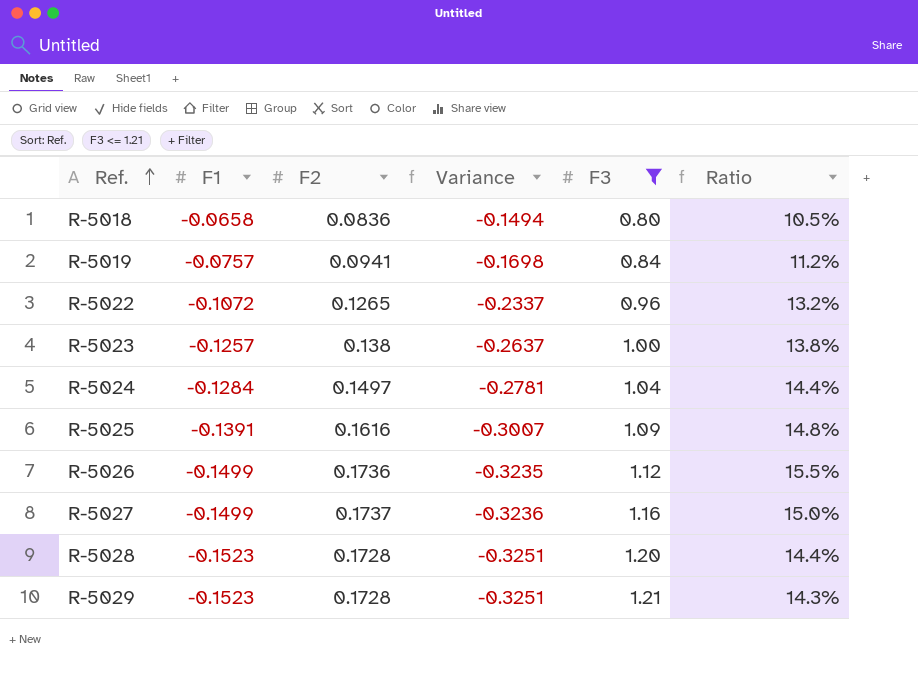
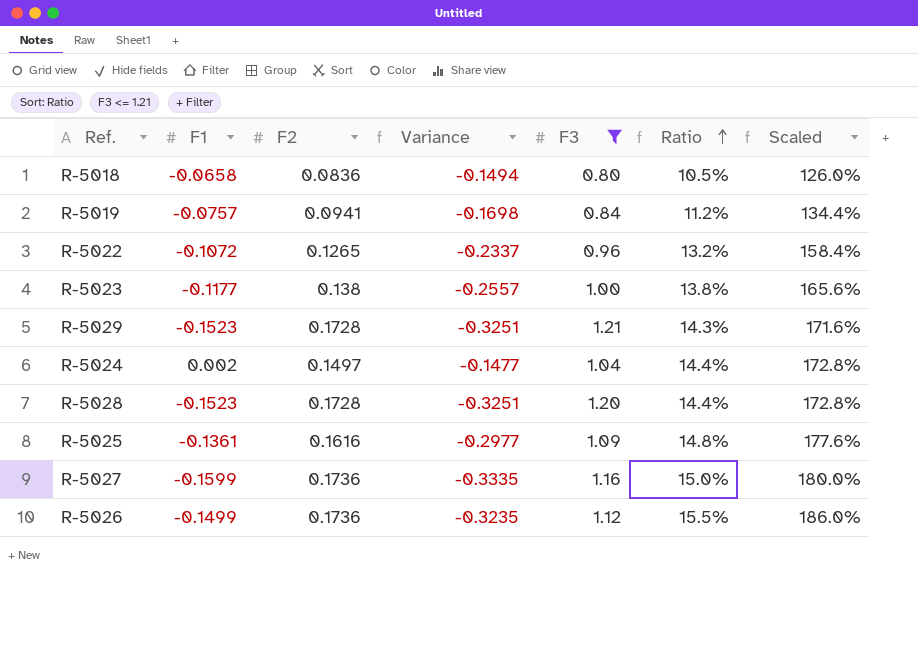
row order: Ref. ascending -> Ratio ascending
column Scaled | formula: none -> [Ratio] * 12
R-5023 | F1: -0.1257 -> -0.1177
R-5023 | Variance: -0.2637 -> -0.2557
R-5024 | F1: -0.1284 -> 0.002
R-5024 | Variance: -0.2781 -> -0.1477
R-5025 | F1: -0.1391 -> -0.1361
R-5025 | Variance: -0.3007 -> -0.2977
R-5027 | F1: -0.1499 -> -0.1599
R-5027 | F2: 0.1737 -> 0.1736
R-5027 | Variance: -0.3236 -> -0.3335

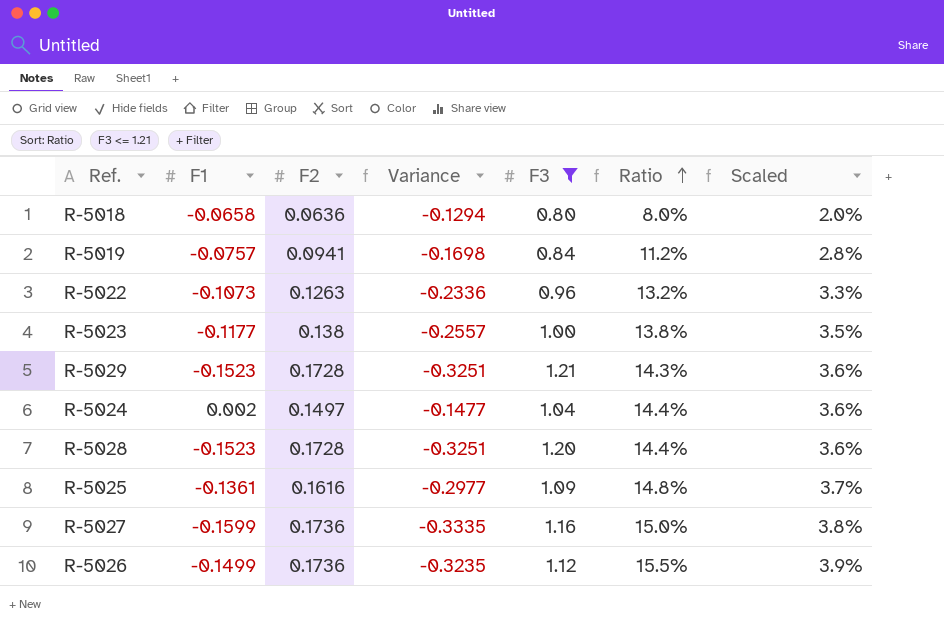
column Scaled | formula: [Ratio] * 12 -> [Ratio] * 0.25
R-5018 | F2: 0.0836 -> 0.0636
R-5018 | Variance: -0.1494 -> -0.1294
R-5018 | Ratio: 10.5% -> 8.0%
R-5022 | F1: -0.1072 -> -0.1073
R-5022 | F2: 0.1265 -> 0.1263
R-5022 | Variance: -0.2337 -> -0.2336

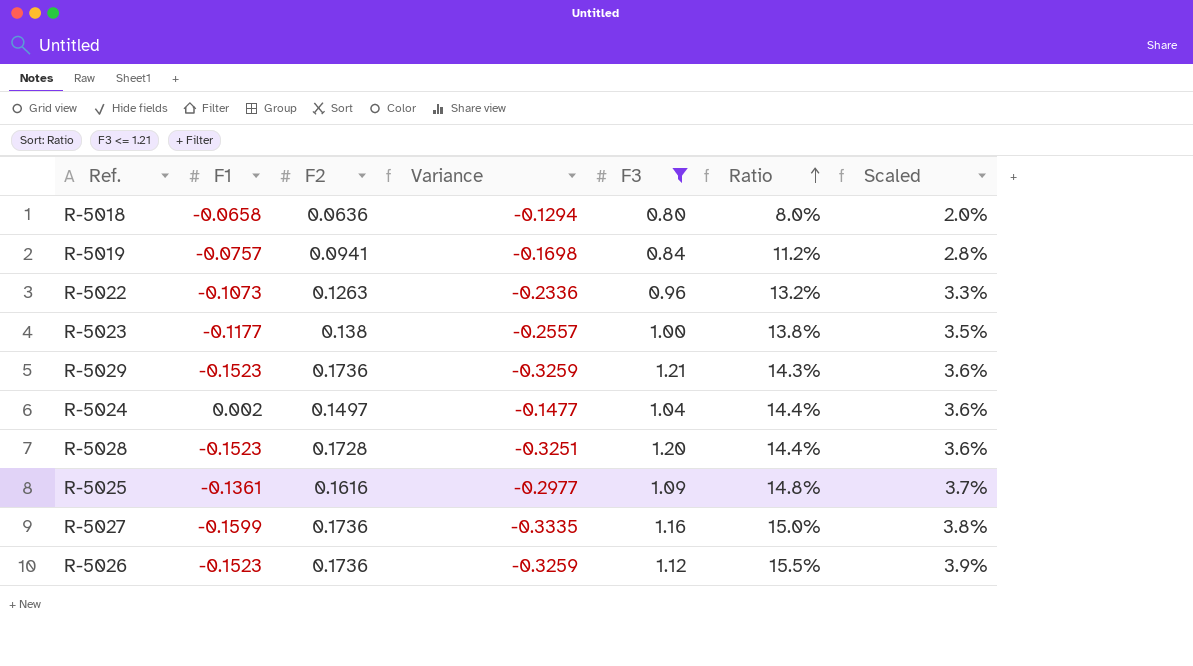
R-5029 | F2: 0.1728 -> 0.1736
R-5029 | Variance: -0.3251 -> -0.3259
R-5026 | F1: -0.1499 -> -0.1523
R-5026 | Variance: -0.3235 -> -0.3259

